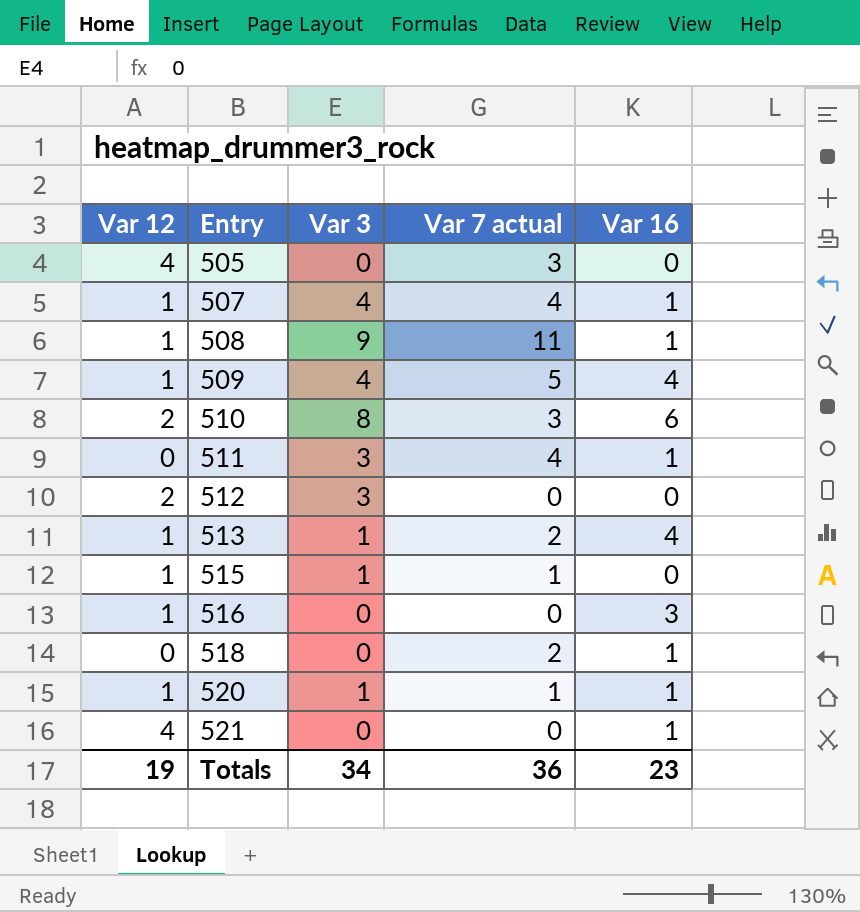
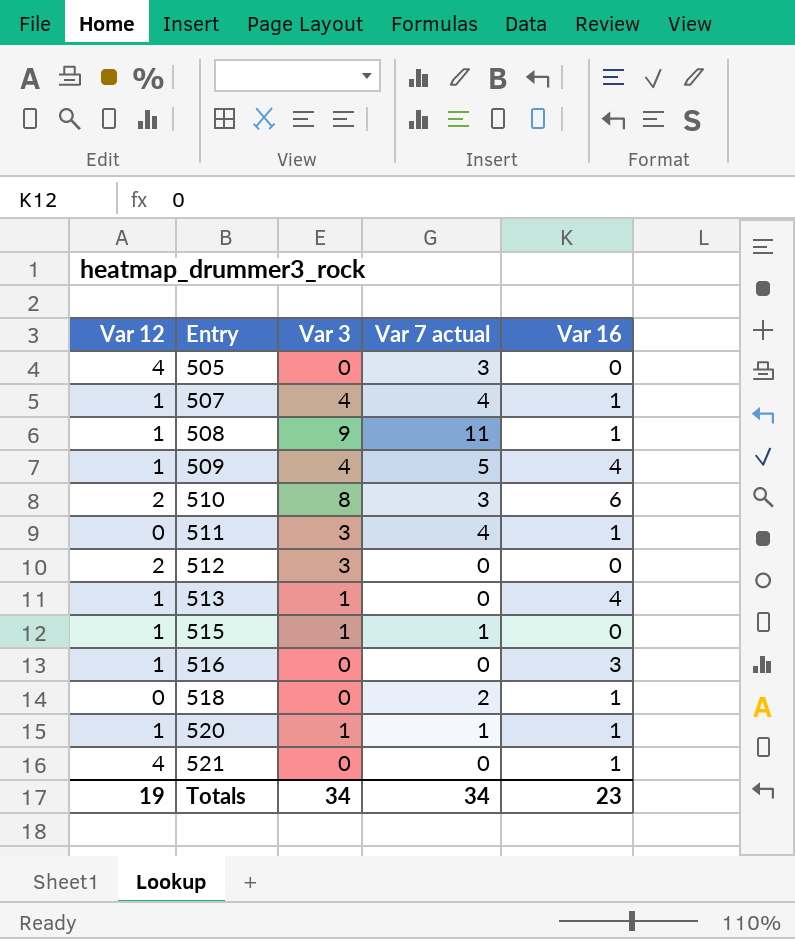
513 | Var 7 actual: 2 -> 0
Totals | Var 7 actual: 36 -> 34

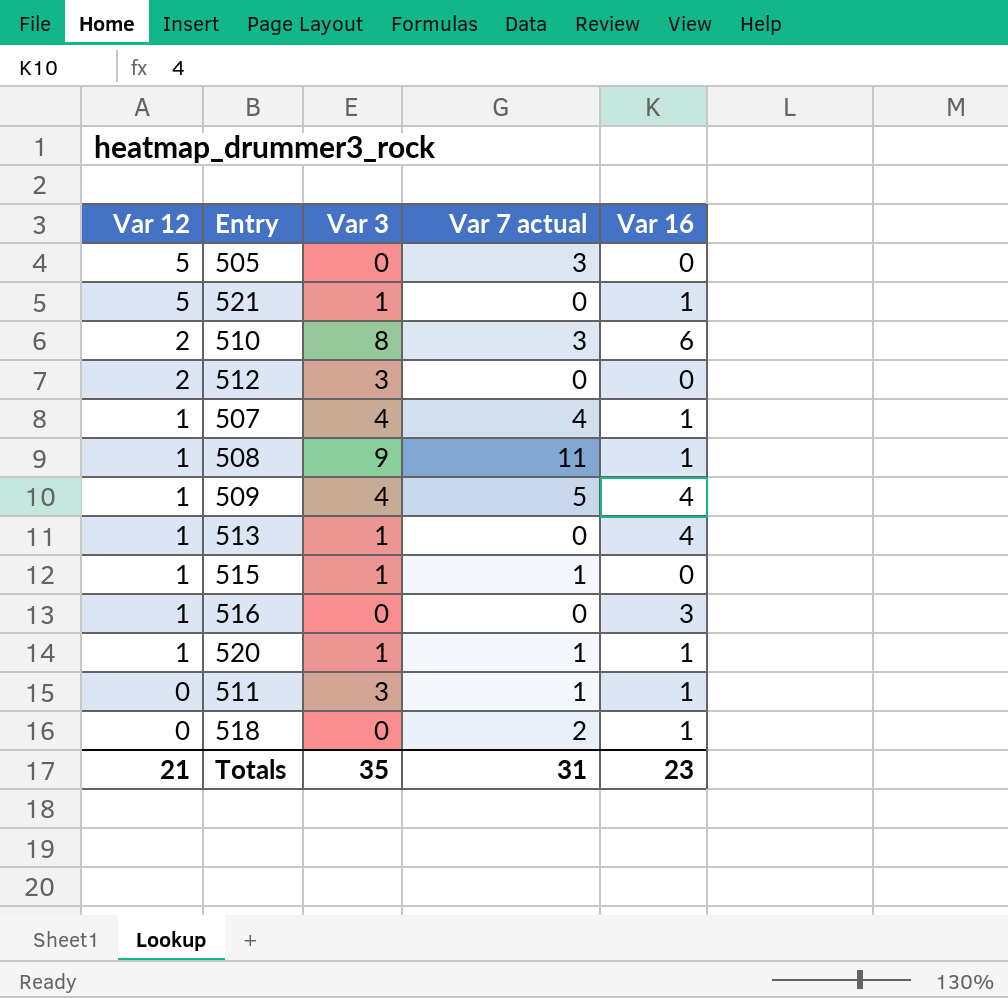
row order: Entry ascending -> Var 12 descending
505 | Var 12: 4 -> 5
521 | Var 12: 4 -> 5
521 | Var 3: 0 -> 1
511 | Var 7 actual: 4 -> 1
Totals | Var 12: 19 -> 21
Totals | Var 3: 34 -> 35
Totals | Var 7 actual: 34 -> 31

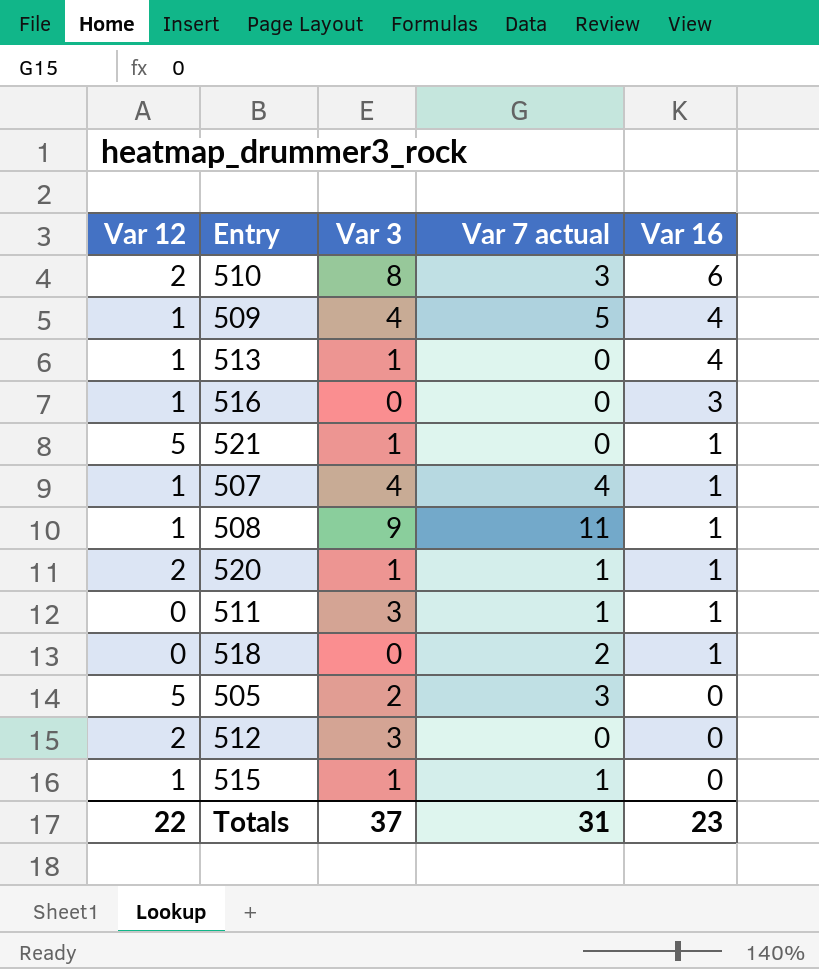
row order: Var 12 descending -> Var 16 descending
520 | Var 12: 1 -> 2
505 | Var 3: 0 -> 2
Totals | Var 12: 21 -> 22
Totals | Var 3: 35 -> 37

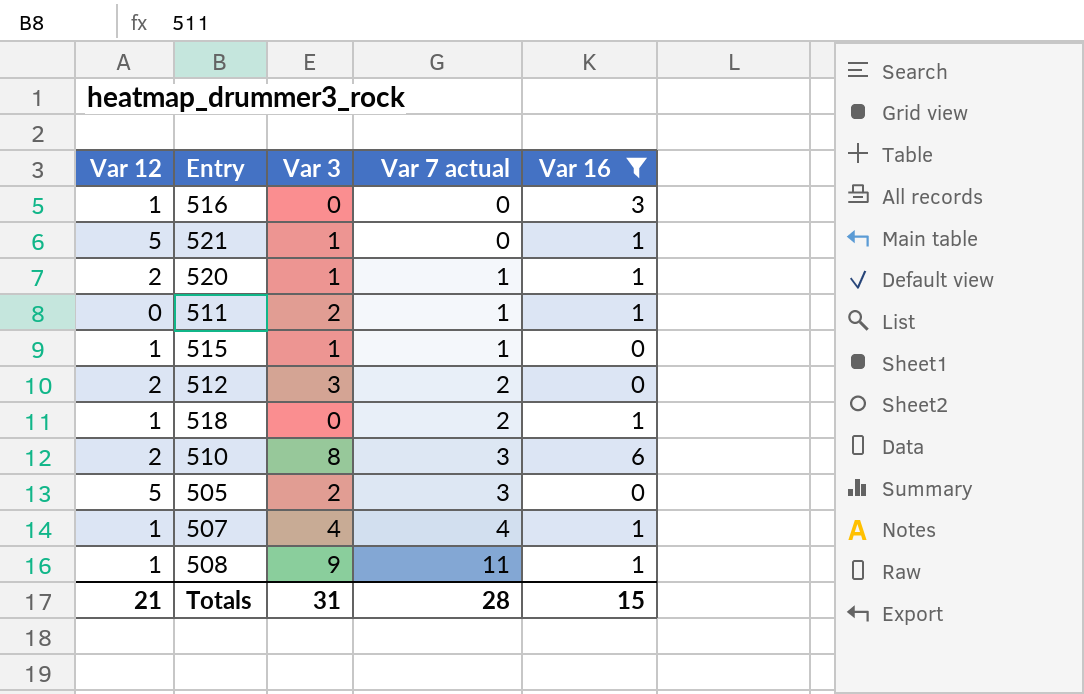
filter: none -> Var 16 != 4
row order: Var 16 descending -> Var 7 actual ascending
511 | Var 3: 3 -> 2
512 | Var 7 actual: 0 -> 2
518 | Var 12: 0 -> 1
Totals | Var 12: 22 -> 21
Totals | Var 3: 37 -> 31
Totals | Var 7 actual: 31 -> 28
Totals | Var 16: 23 -> 15

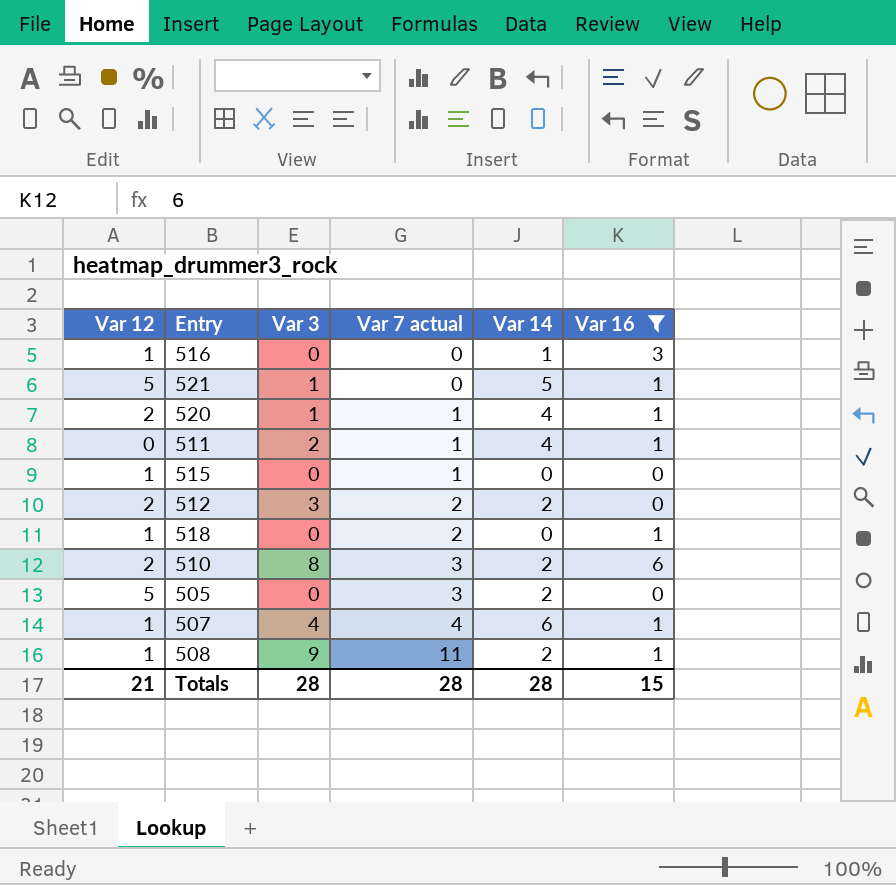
column Var 14 | position: none -> 5
515 | Var 3: 1 -> 0
505 | Var 3: 2 -> 0
Totals | Var 3: 31 -> 28

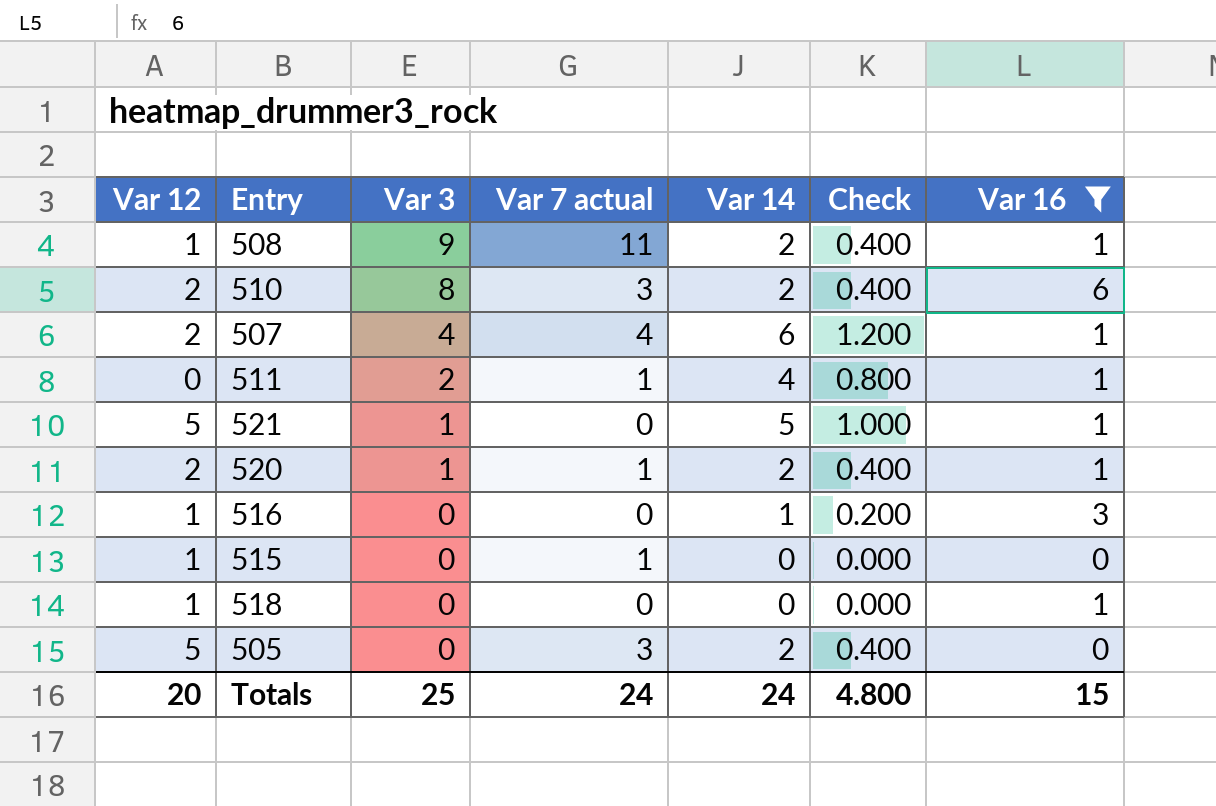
row order: Var 7 actual ascending -> Var 3 descending
column Check | formula: none -> [Var 14] * 0.2
row 512: 2 | 3 | 2 | 2 | 0 -> none
507 | Var 12: 1 -> 2
520 | Var 14: 4 -> 2
518 | Var 7 actual: 2 -> 0
Totals | Var 12: 21 -> 20
Totals | Var 3: 28 -> 25
Totals | Var 7 actual: 28 -> 24
Totals | Var 14: 28 -> 24

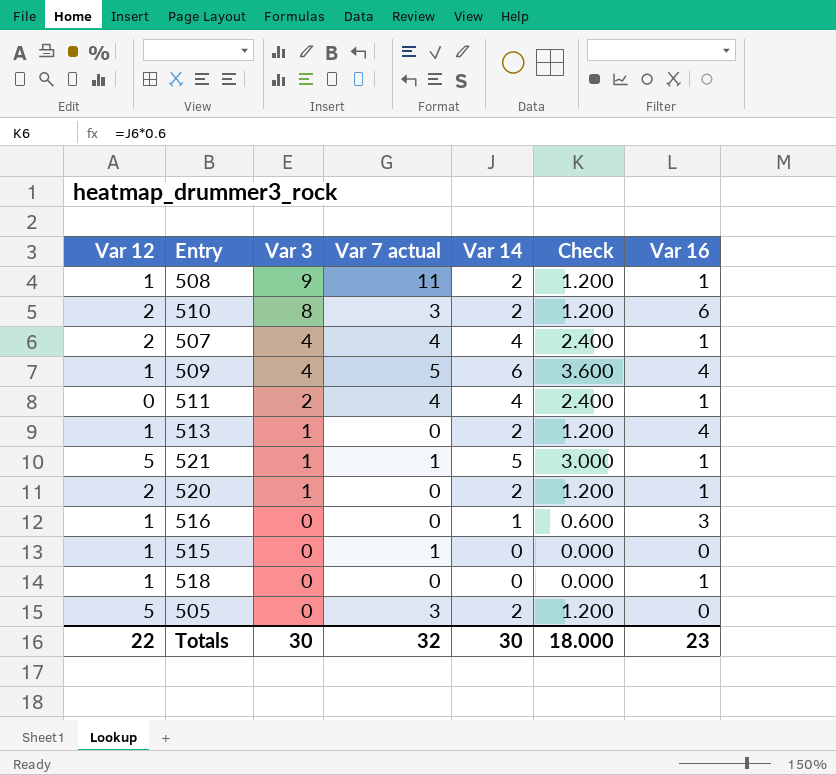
filter: Var 16 != 4 -> none
column Check | formula: [Var 14] * 0.2 -> [Var 14] * 0.6
507 | Var 14: 6 -> 4
511 | Var 7 actual: 1 -> 4
521 | Var 7 actual: 0 -> 1
520 | Var 7 actual: 1 -> 0
Totals | Var 12: 20 -> 22
Totals | Var 3: 25 -> 30
Totals | Var 7 actual: 24 -> 32
Totals | Var 14: 24 -> 30
Totals | Check: 4.800 -> 18.000
Totals | Var 16: 15 -> 23

